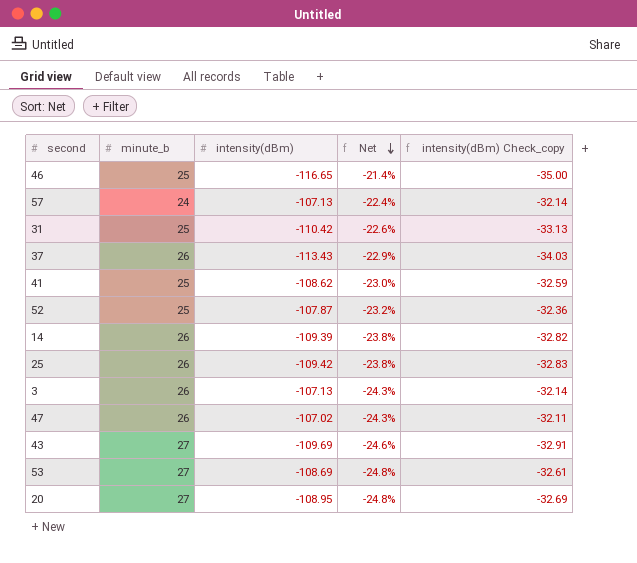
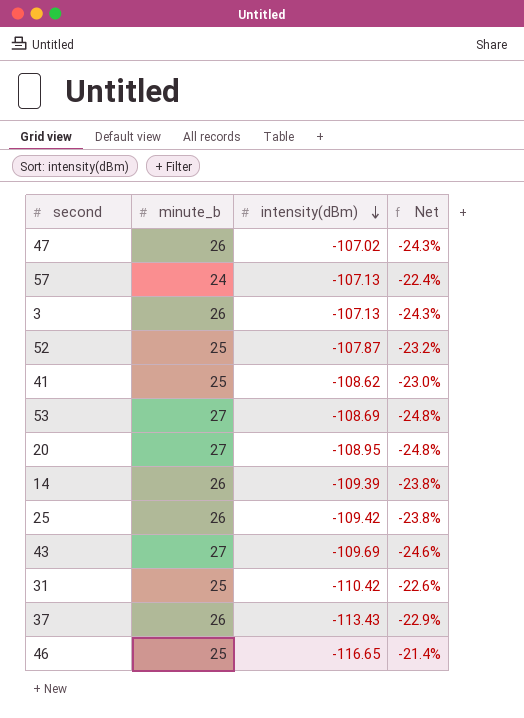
row order: Net descending -> intensity(dBm) descending
column intensity(dBm) Check_copy | formula: [intensity(dBm)] * 0.3 -> none

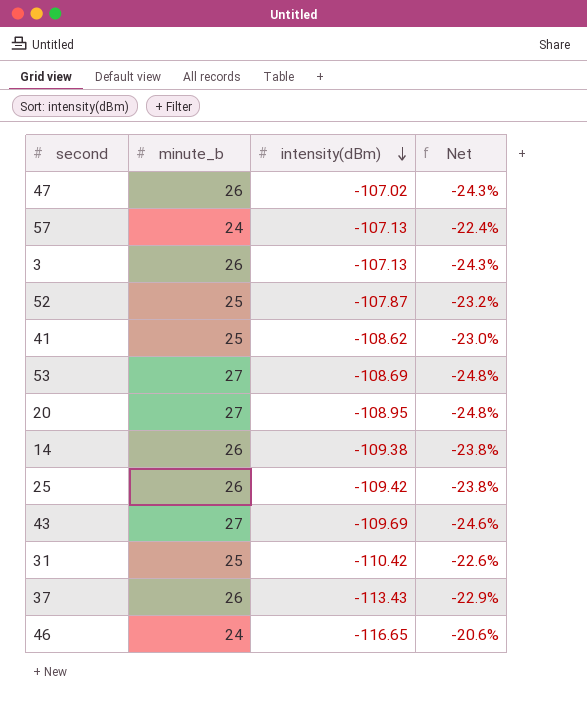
14 | intensity(dBm): -109.39 -> -109.38
46 | minute_b: 25 -> 24
46 | Net: -21.4% -> -20.6%

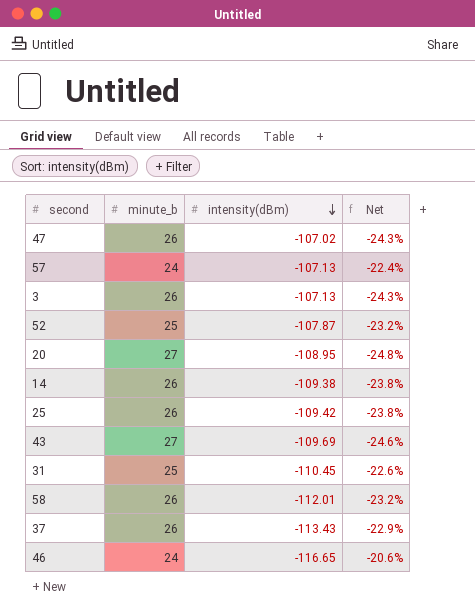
row 41: 25 | -108.62 | -23.0% -> none
row 53: 27 | -108.69 | -24.8% -> none
31 | intensity(dBm): -110.42 -> -110.45
row 58: none -> 26 | -112.01 | -23.2%

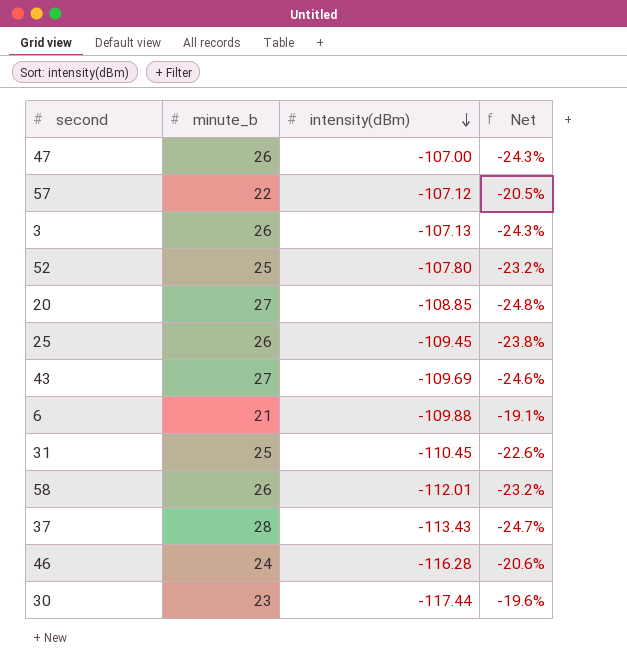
row 14: 26 | -109.38 | -23.8% -> none
47 | intensity(dBm): -107.02 -> -107.00
57 | minute_b: 24 -> 22
57 | intensity(dBm): -107.13 -> -107.12
57 | Net: -22.4% -> -20.5%
52 | intensity(dBm): -107.87 -> -107.80
20 | intensity(dBm): -108.95 -> -108.85
25 | intensity(dBm): -109.42 -> -109.45
row 6: none -> 21 | -109.88 | -19.1%
37 | minute_b: 26 -> 28
37 | Net: -22.9% -> -24.7%
46 | intensity(dBm): -116.65 -> -116.28
row 30: none -> 23 | -117.44 | -19.6%

